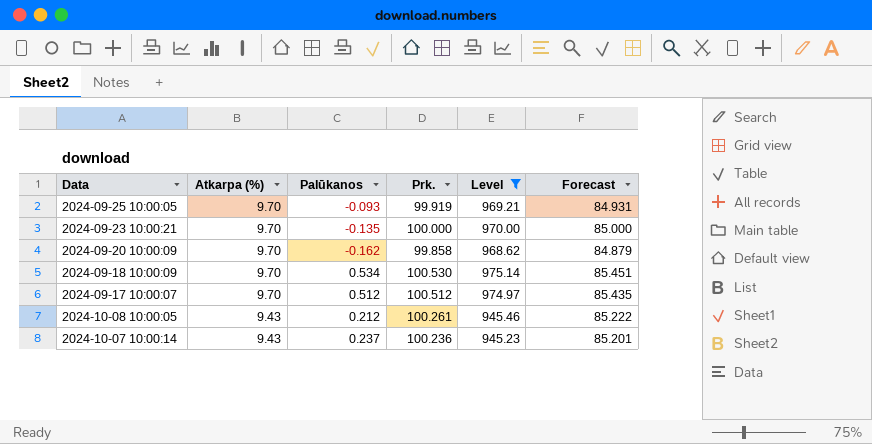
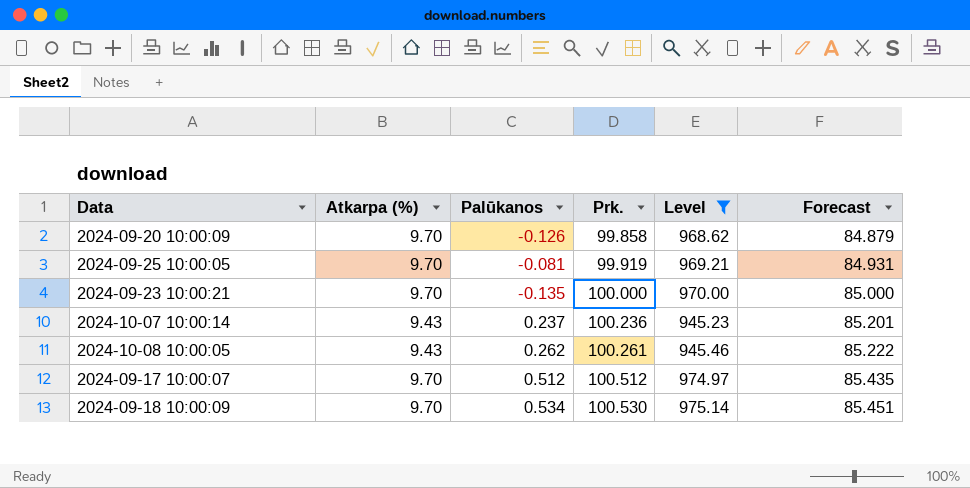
row order: Atkarpa (%) descending -> Prk. ascending
2024-09-20 10:00:09 | Palūkanos: -0.162 -> -0.126
2024-09-25 10:00:05 | Palūkanos: -0.093 -> -0.081
2024-10-08 10:00:05 | Palūkanos: 0.212 -> 0.262

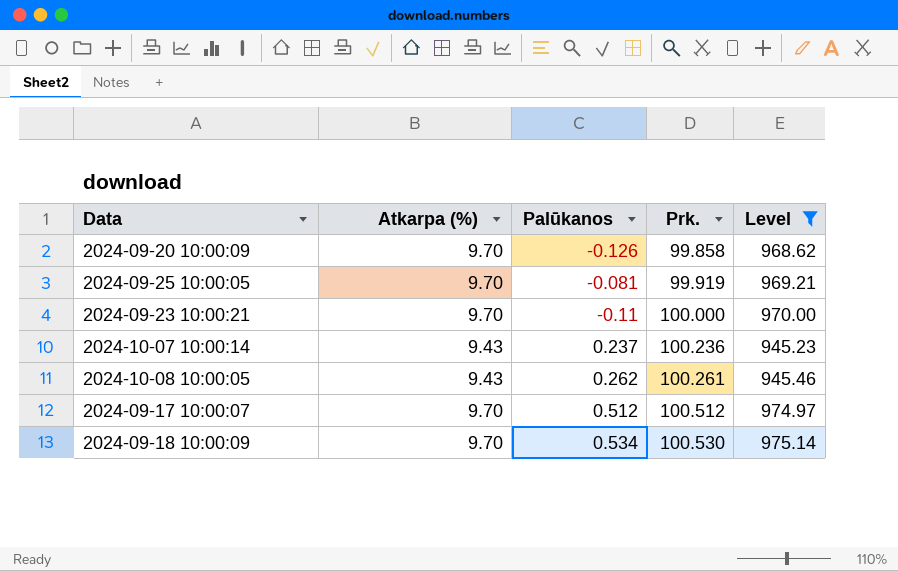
column Forecast | formula: [Prk.] * 0.85 -> none
2024-09-23 10:00:21 | Palūkanos: -0.135 -> -0.11

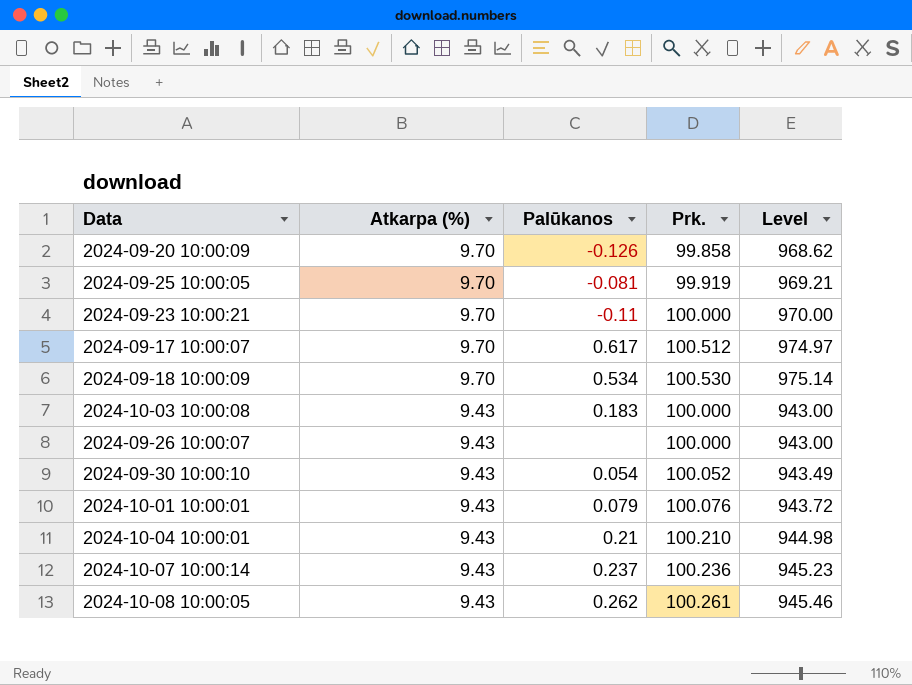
filter: Level >= 945.23 -> none
row order: Prk. ascending -> Atkarpa (%) descending
2024-09-17 10:00:07 | Palūkanos: 0.512 -> 0.617

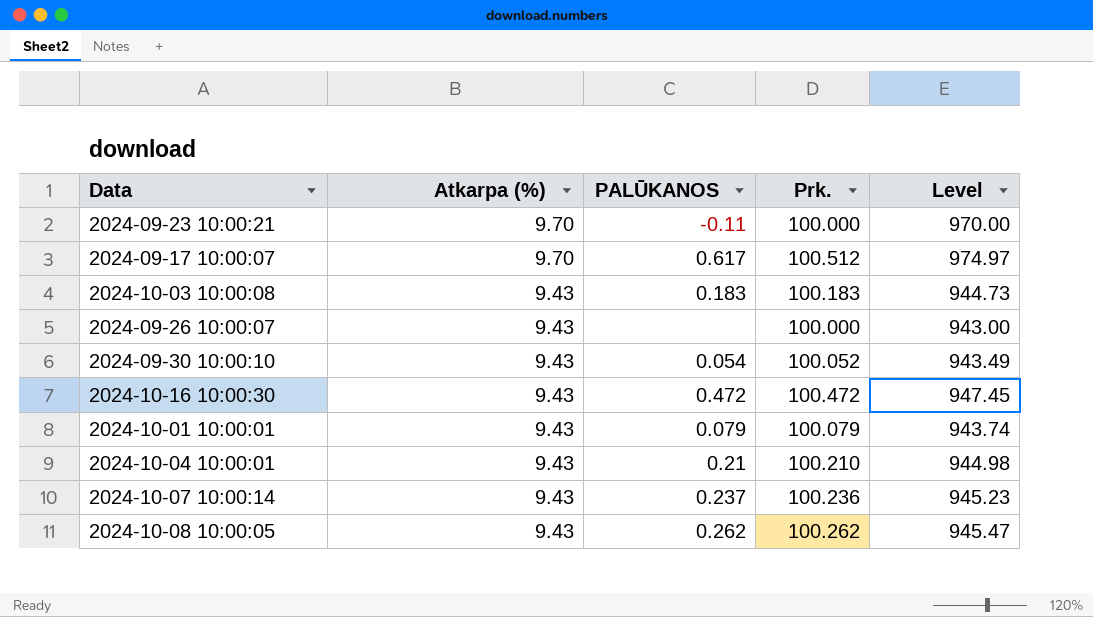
column name: Palūkanos -> PALŪKANOS
row 2024-09-20 10:00:09: 9.70 | -0.126 | 99.858 | 968.62 -> none
row 2024-09-25 10:00:05: 9.70 | -0.081 | 99.919 | 969.21 -> none
row 2024-09-18 10:00:09: 9.70 | 0.534 | 100.530 | 975.14 -> none
2024-10-03 10:00:08 | Prk.: 100.000 -> 100.183
2024-10-03 10:00:08 | Level: 943.00 -> 944.73
row 2024-10-16 10:00:30: none -> 9.43 | 0.472 | 100.472 | 947.45
2024-10-01 10:00:01 | Prk.: 100.076 -> 100.079
2024-10-01 10:00:01 | Level: 943.72 -> 943.74
2024-10-08 10:00:05 | Prk.: 100.261 -> 100.262
2024-10-08 10:00:05 | Level: 945.46 -> 945.47

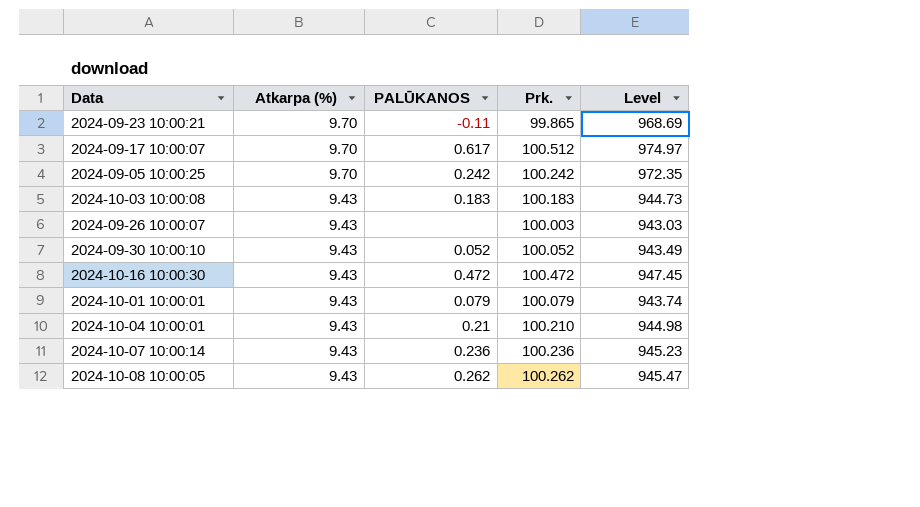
2024-09-23 10:00:21 | Prk.: 100.000 -> 99.865
2024-09-23 10:00:21 | Level: 970.00 -> 968.69
row 2024-09-05 10:00:25: none -> 9.70 | 0.242 | 100.242 | 972.35
2024-09-26 10:00:07 | Prk.: 100.000 -> 100.003
2024-09-26 10:00:07 | Level: 943.00 -> 943.03
2024-09-30 10:00:10 | PALŪKANOS: 0.054 -> 0.052
2024-10-07 10:00:14 | PALŪKANOS: 0.237 -> 0.236

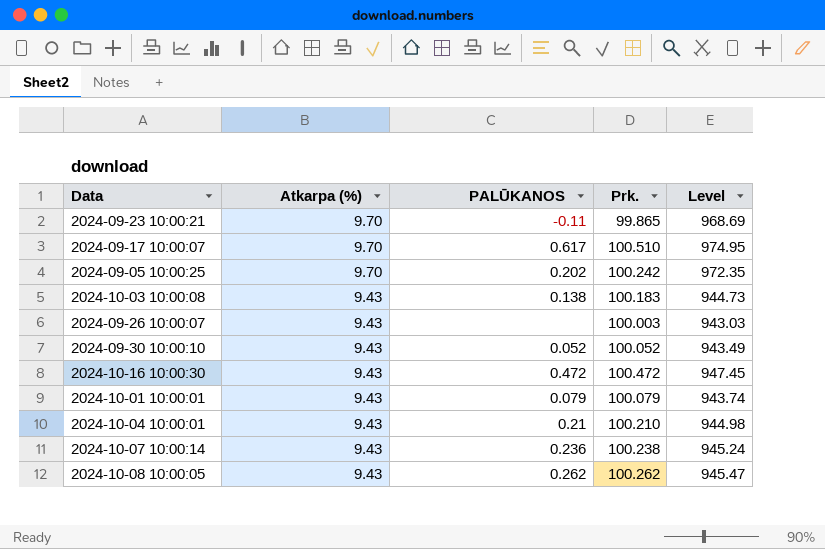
2024-09-17 10:00:07 | Prk.: 100.512 -> 100.510
2024-09-17 10:00:07 | Level: 974.97 -> 974.95
2024-09-05 10:00:25 | PALŪKANOS: 0.242 -> 0.202
2024-10-03 10:00:08 | PALŪKANOS: 0.183 -> 0.138
2024-10-07 10:00:14 | Prk.: 100.236 -> 100.238
2024-10-07 10:00:14 | Level: 945.23 -> 945.24

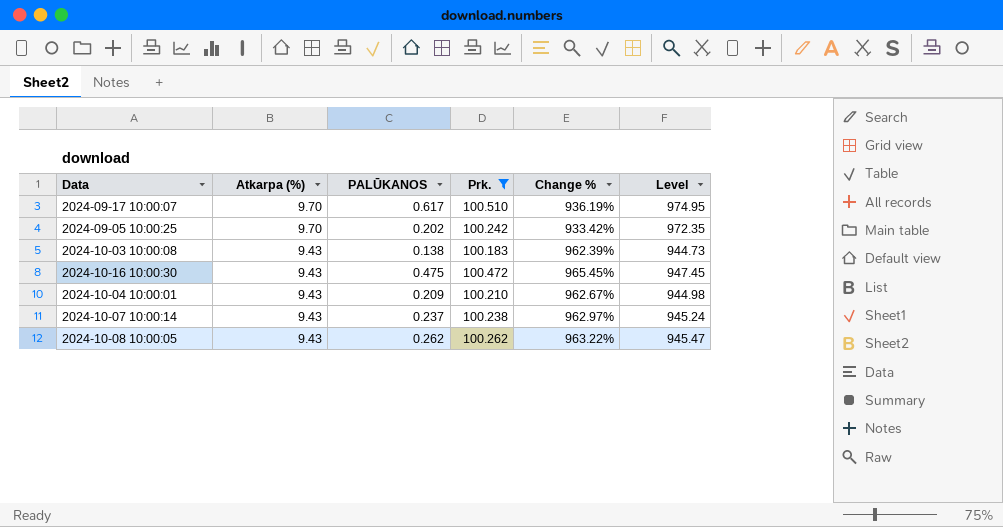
filter: none -> Prk. >= 100.183
column Change % | formula: none -> ([Prk.] - [Atkarpa (%)]) / [Atkarpa (%)]
2024-10-16 10:00:30 | PALŪKANOS: 0.472 -> 0.475
2024-10-04 10:00:01 | PALŪKANOS: 0.21 -> 0.209
2024-10-07 10:00:14 | PALŪKANOS: 0.236 -> 0.237

